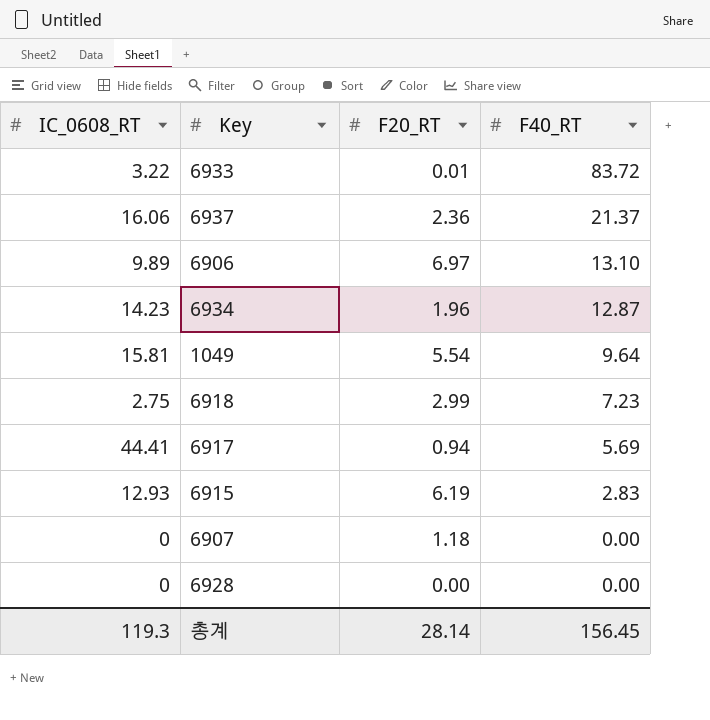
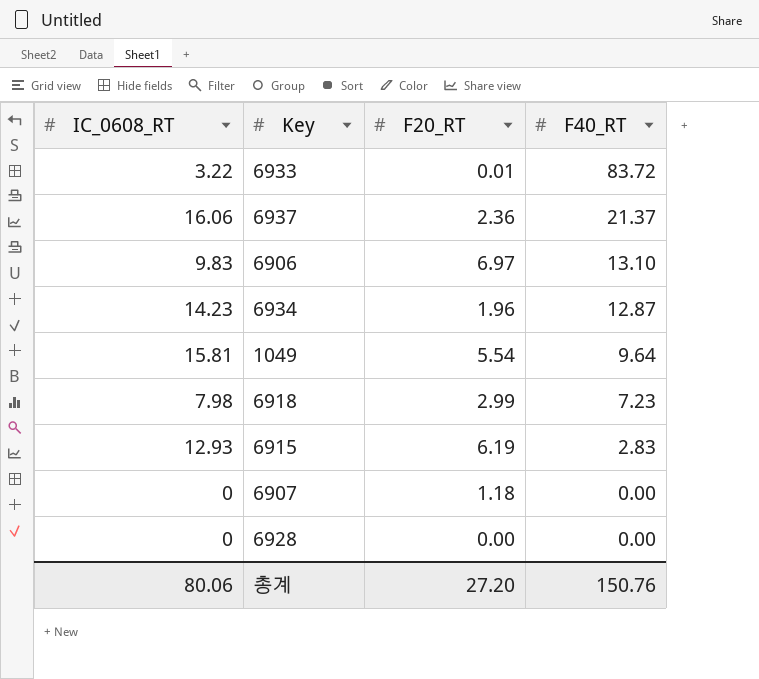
row 6917: 44.41 | 0.94 | 5.69 -> none
6906 | IC_0608_RT: 9.89 -> 9.83
6918 | IC_0608_RT: 2.75 -> 7.98
총계 | IC_0608_RT: 119.3 -> 80.06
총계 | F20_RT: 28.14 -> 27.20
총계 | F40_RT: 156.45 -> 150.76

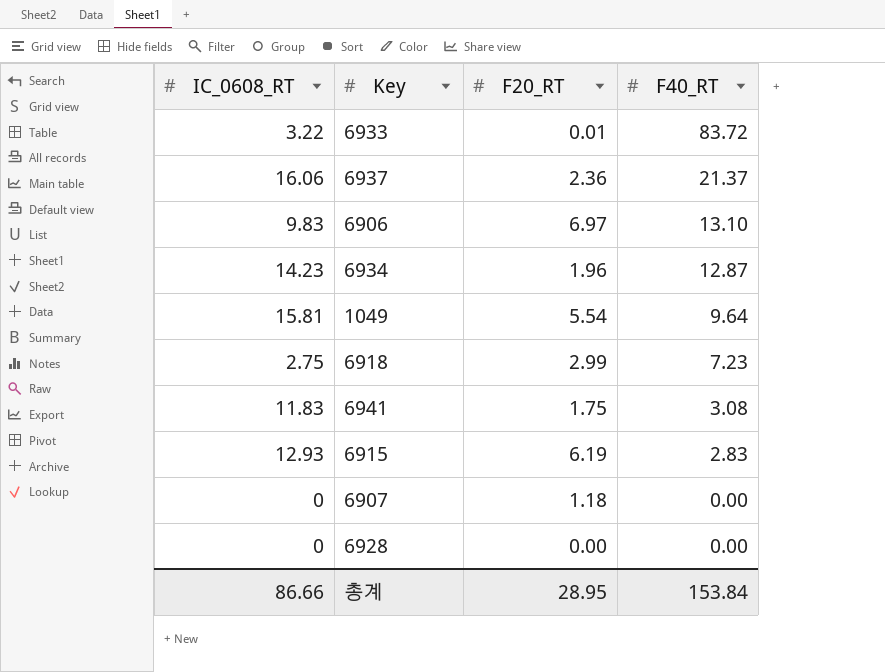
6918 | IC_0608_RT: 7.98 -> 2.75
row 6941: none -> 11.83 | 1.75 | 3.08
총계 | IC_0608_RT: 80.06 -> 86.66
총계 | F20_RT: 27.20 -> 28.95
총계 | F40_RT: 150.76 -> 153.84

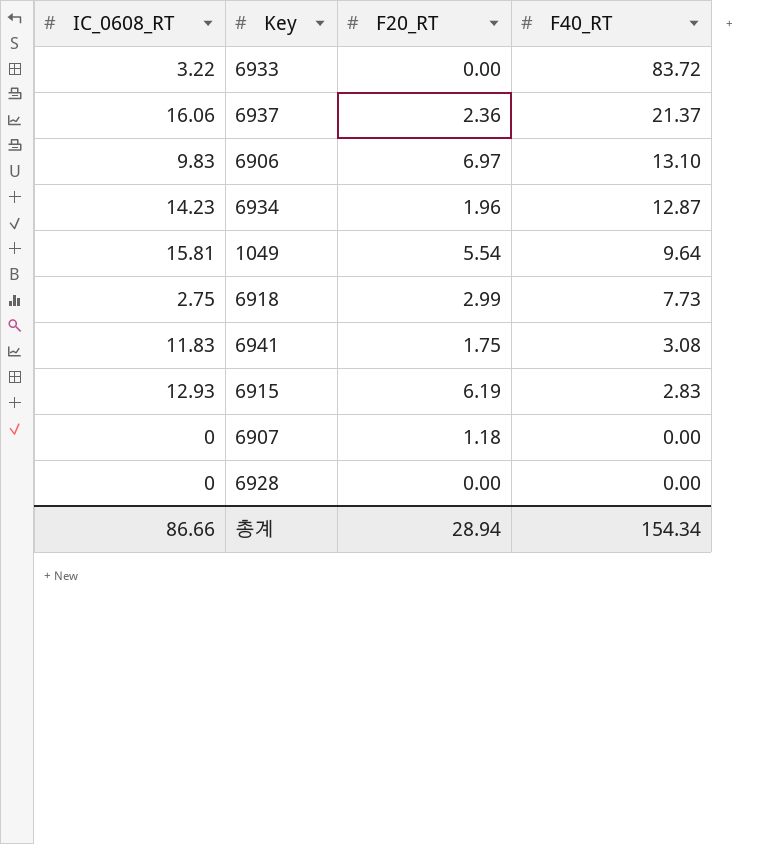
6933 | F20_RT: 0.01 -> 0.00
6918 | F40_RT: 7.23 -> 7.73
총계 | F20_RT: 28.95 -> 28.94
총계 | F40_RT: 153.84 -> 154.34

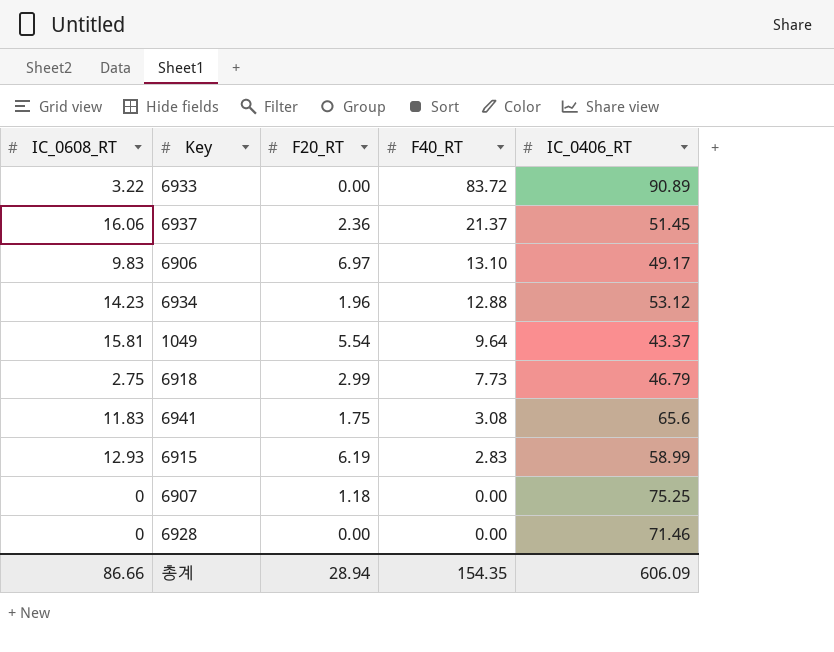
column IC_0406_RT | position: none -> 5
6934 | F40_RT: 12.87 -> 12.88
총계 | F40_RT: 154.34 -> 154.35

